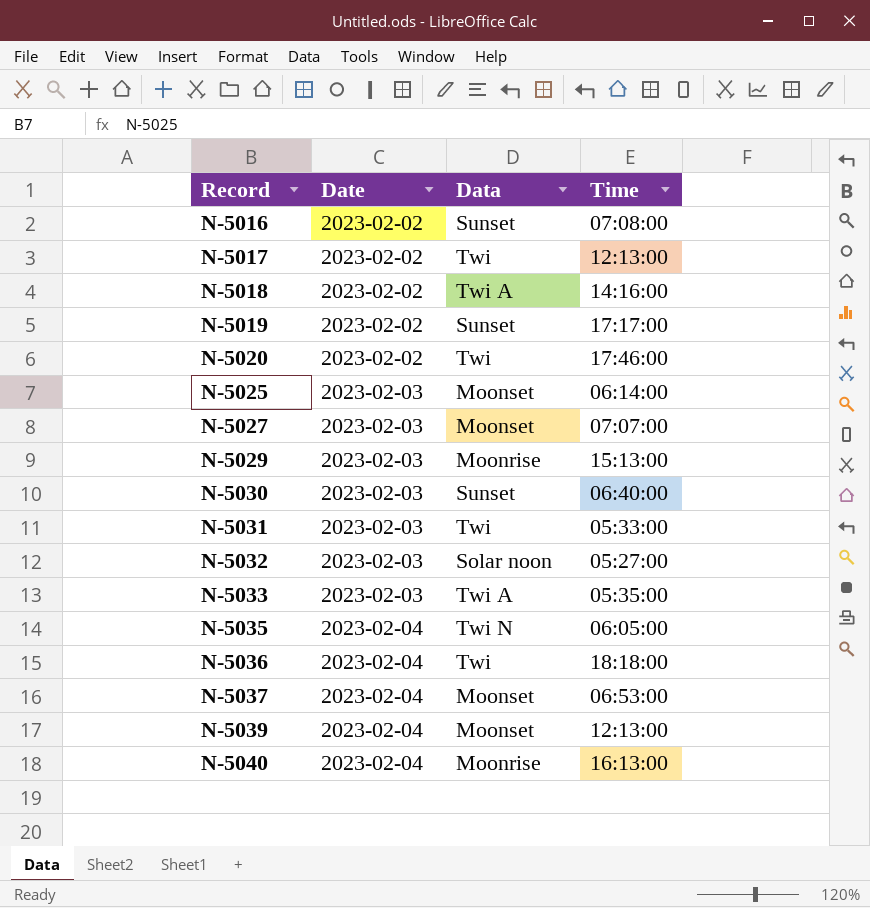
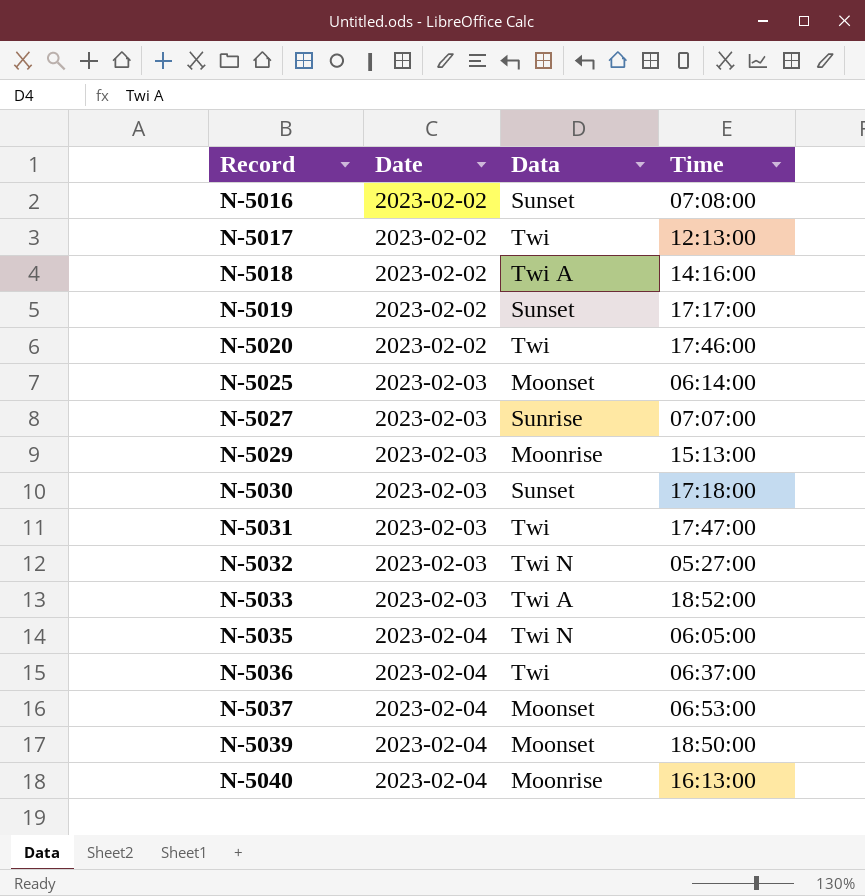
N-5027 | Data: Moonset -> Sunrise
N-5030 | Time: 06:40:00 -> 17:18:00
N-5031 | Time: 05:33:00 -> 17:47:00
N-5032 | Data: Solar noon -> Twi N
N-5033 | Time: 05:35:00 -> 18:52:00
N-5036 | Time: 18:18:00 -> 06:37:00
N-5039 | Time: 12:13:00 -> 18:50:00

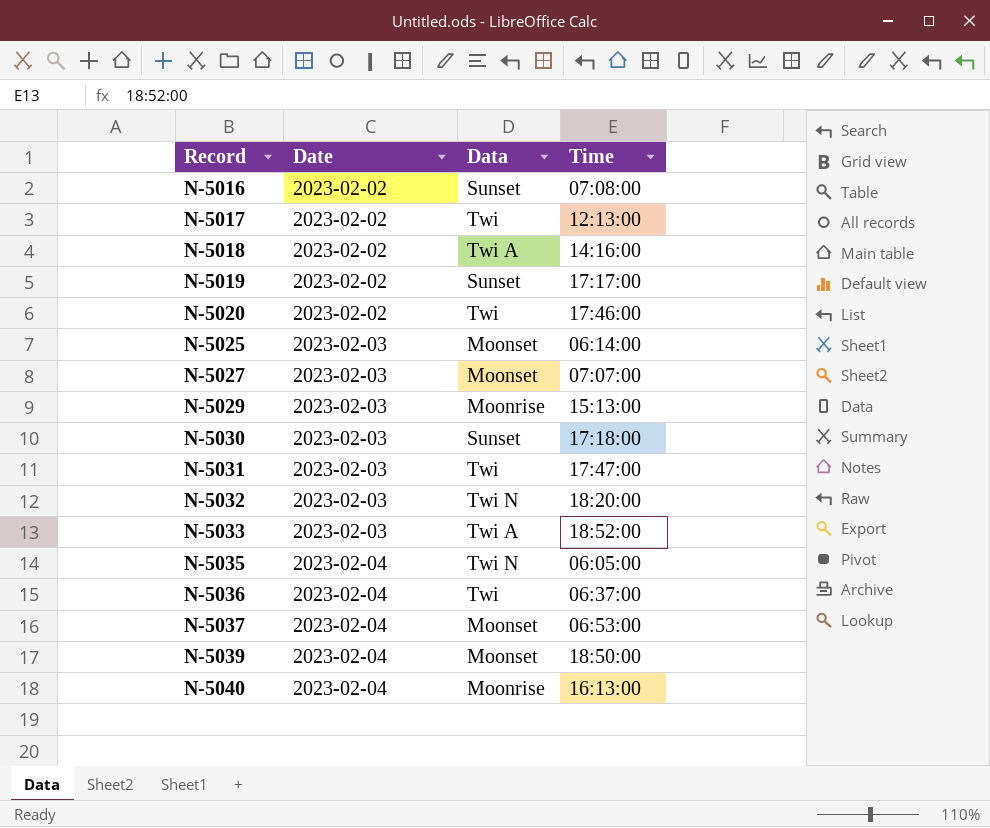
N-5027 | Data: Sunrise -> Moonset
N-5032 | Time: 05:27:00 -> 18:20:00

